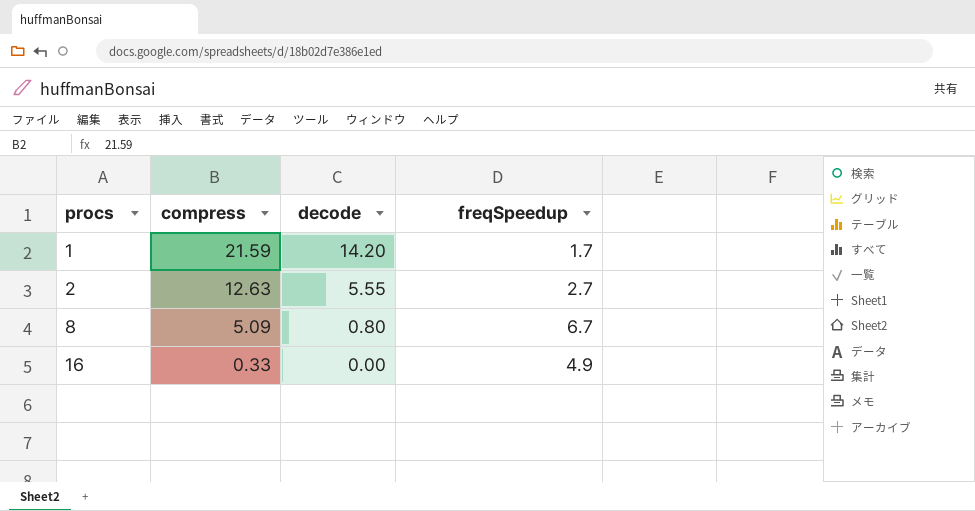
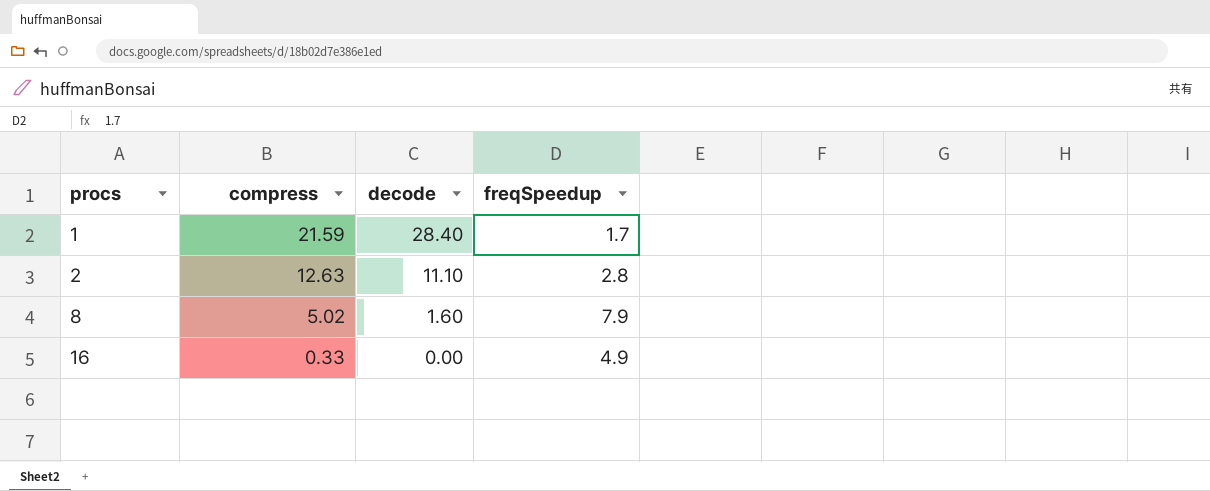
1 | decode: 14.20 -> 28.40
2 | decode: 5.55 -> 11.10
2 | freqSpeedup: 2.7 -> 2.8
8 | compress: 5.09 -> 5.02
8 | decode: 0.80 -> 1.60
8 | freqSpeedup: 6.7 -> 7.9

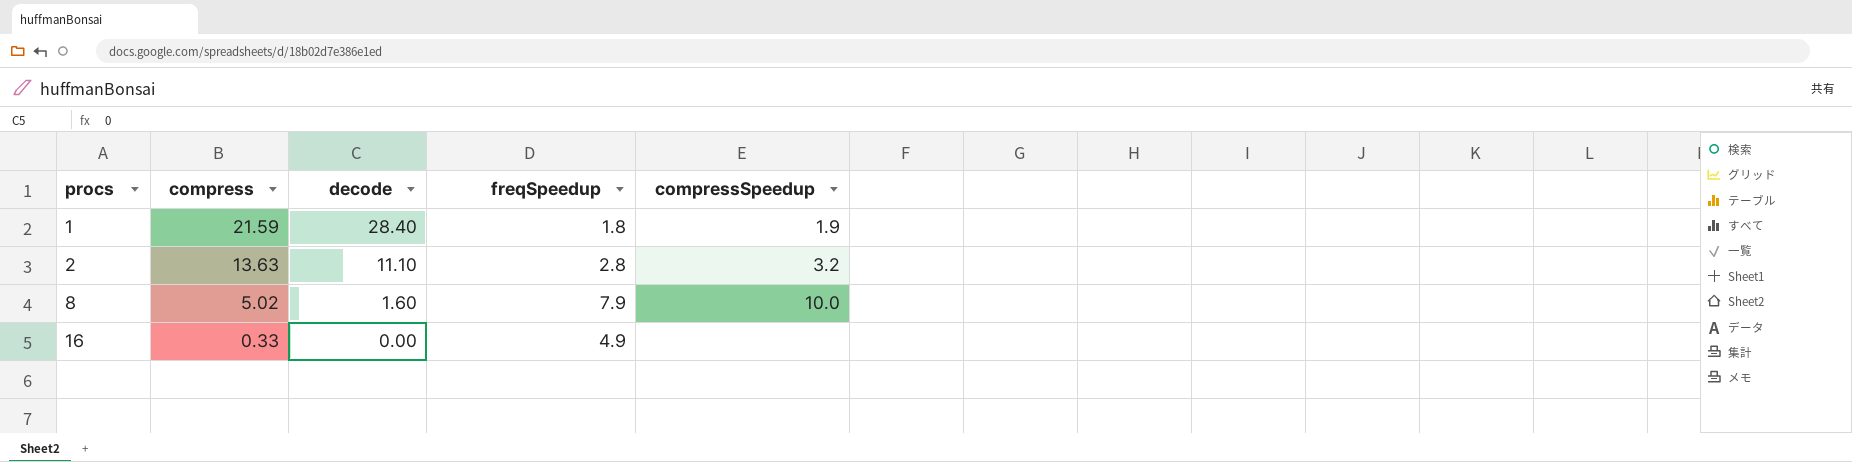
column compressSpeedup | position: none -> 5
1 | freqSpeedup: 1.7 -> 1.8
2 | compress: 12.63 -> 13.63

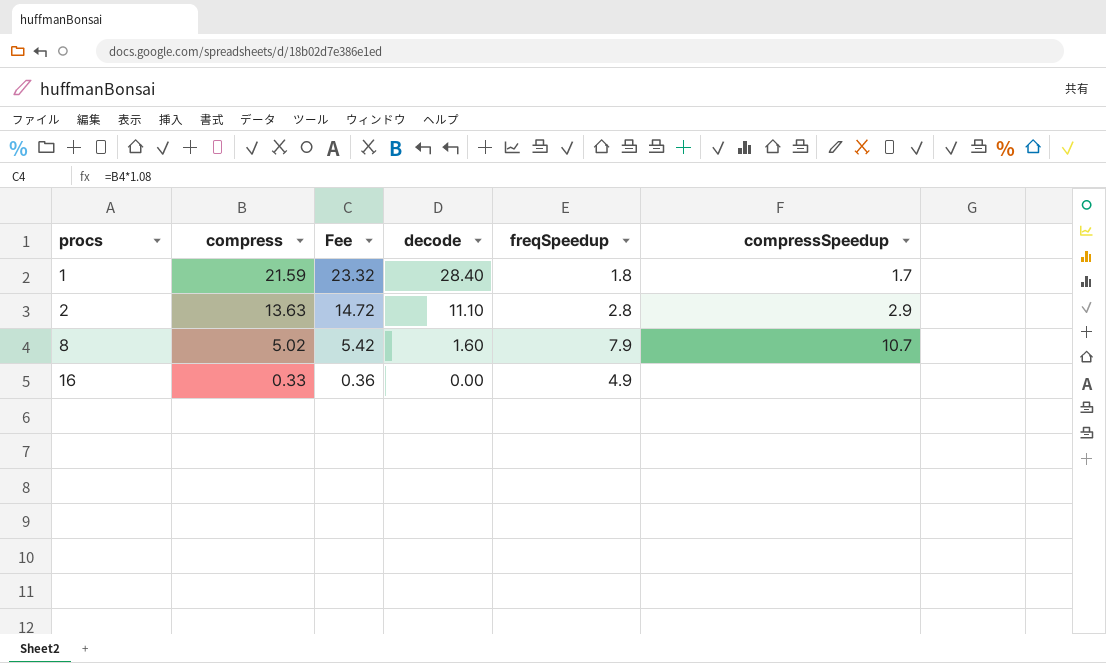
column Fee | formula: none -> [compress] * 1.08
1 | compressSpeedup: 1.9 -> 1.7
2 | compressSpeedup: 3.2 -> 2.9
8 | compressSpeedup: 10.0 -> 10.7

